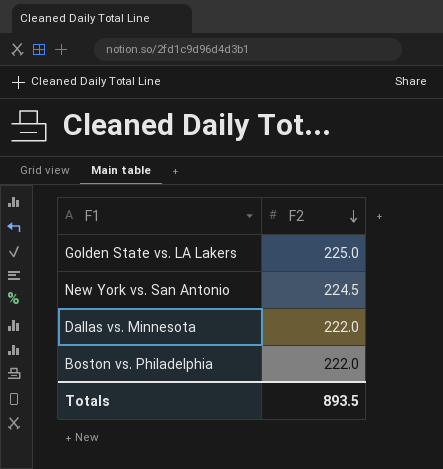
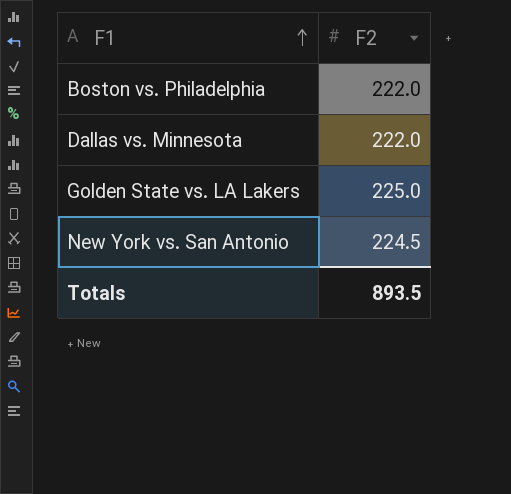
row order: F2 descending -> F1 ascending

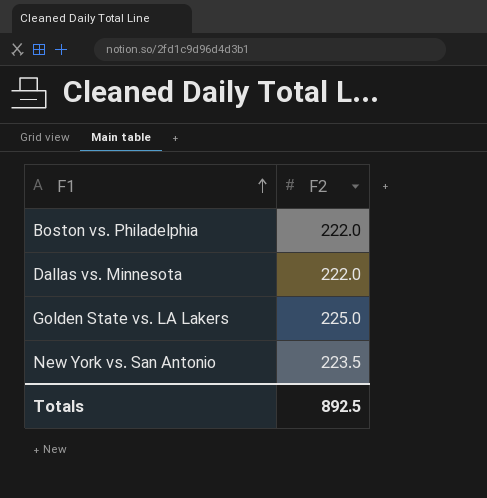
New York vs. San Antonio | F2: 224.5 -> 223.5
Totals | F2: 893.5 -> 892.5

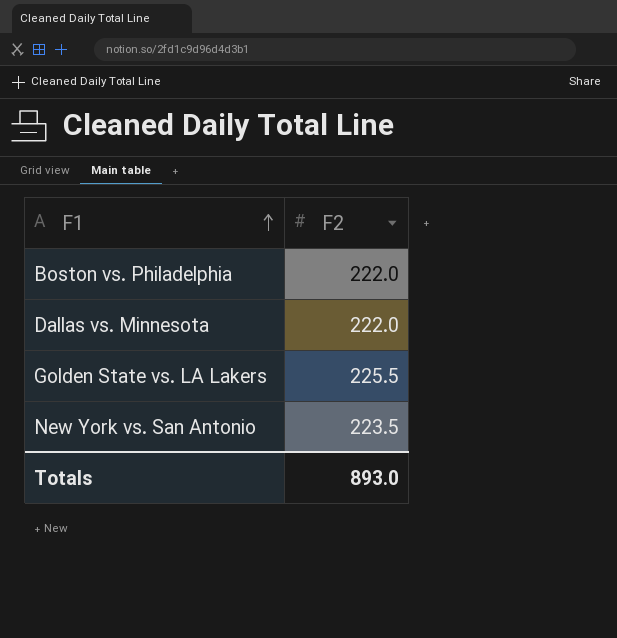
Golden State vs. LA Lakers | F2: 225.0 -> 225.5
Totals | F2: 892.5 -> 893.0

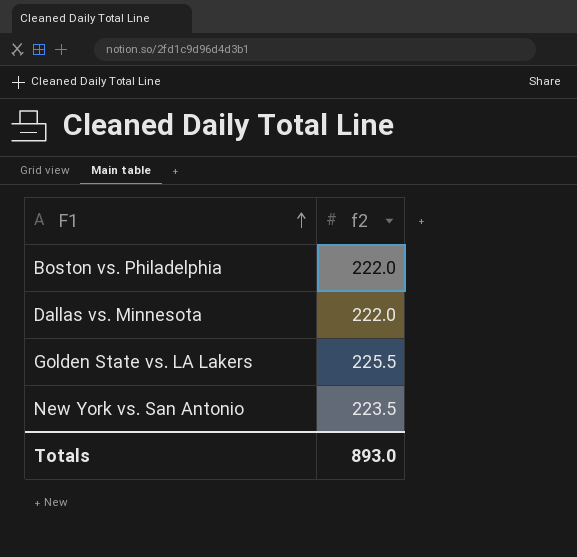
column name: F2 -> f2

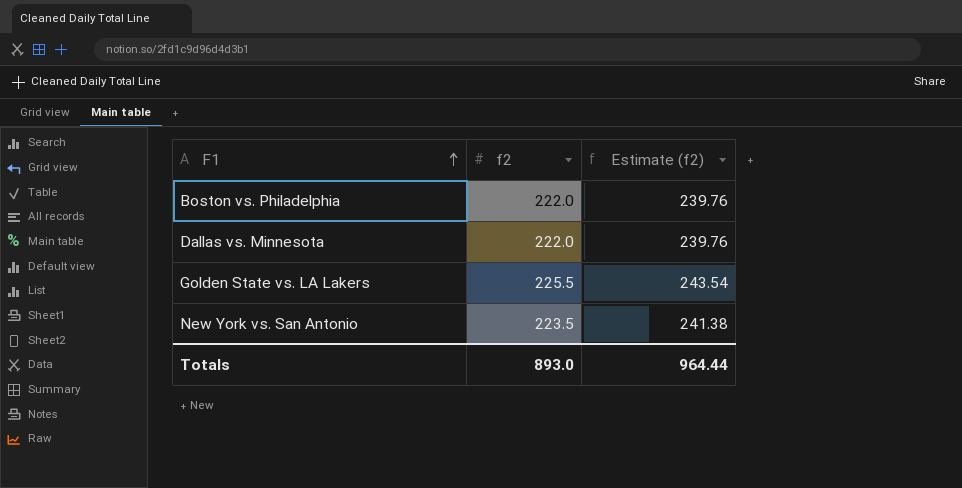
column Estimate (f2) | formula: none -> [f2] * 1.08

